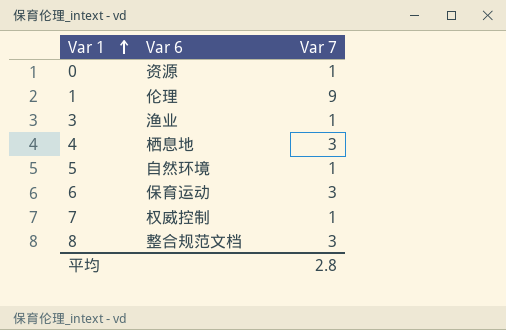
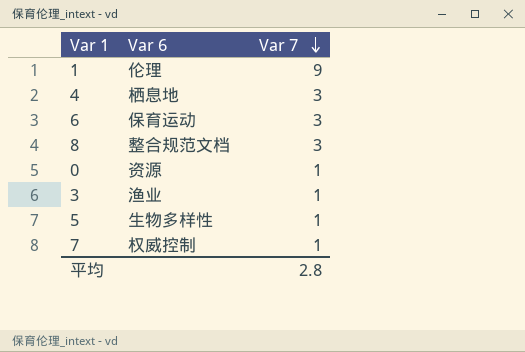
row order: Var 1 ascending -> Var 7 descending
5 | Var 6: 自然环境 -> 生物多样性

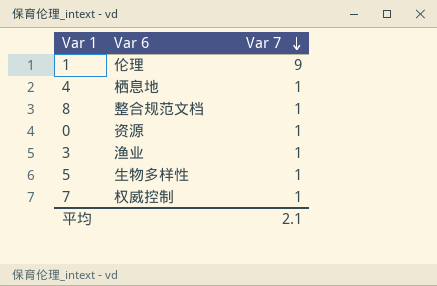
row 6: 保育运动 | 3 -> none
4 | Var 7: 3 -> 1
8 | Var 7: 3 -> 1
平均 | Var 7: 2.8 -> 2.1

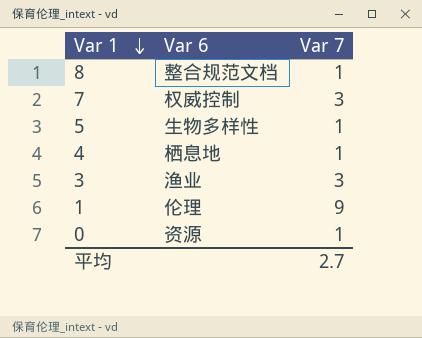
row order: Var 7 descending -> Var 1 descending
7 | Var 7: 1 -> 3
3 | Var 7: 1 -> 3
平均 | Var 7: 2.1 -> 2.7

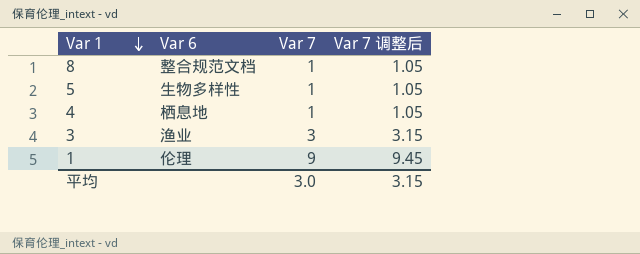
column Var 7 调整后 | formula: none -> [Var 7] * 1.05
row 7: 权威控制 | 3 -> none
row 0: 资源 | 1 -> none
平均 | Var 7: 2.7 -> 3.0

